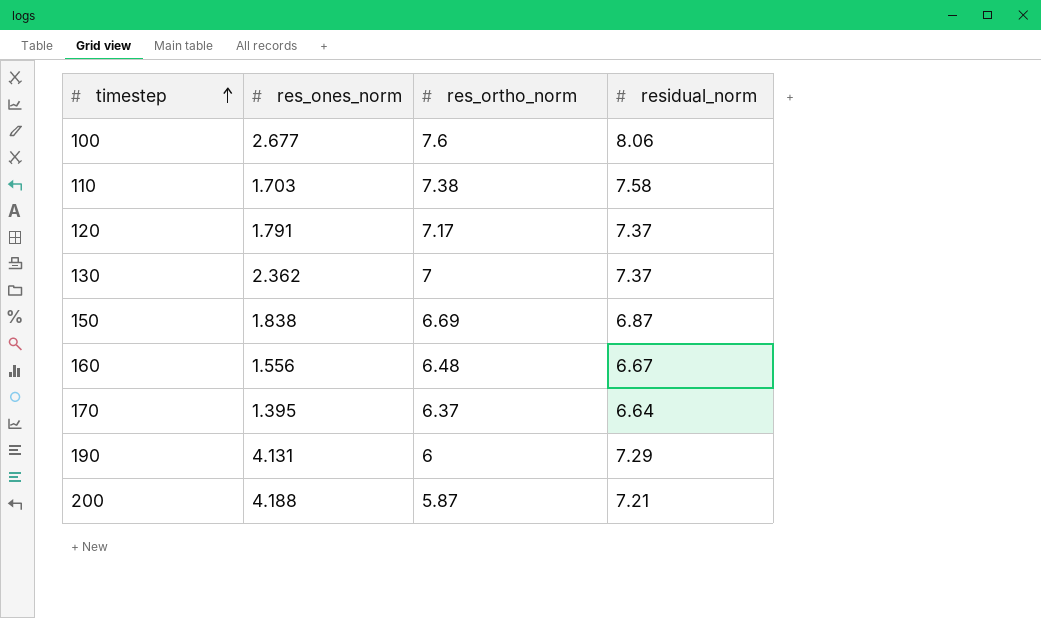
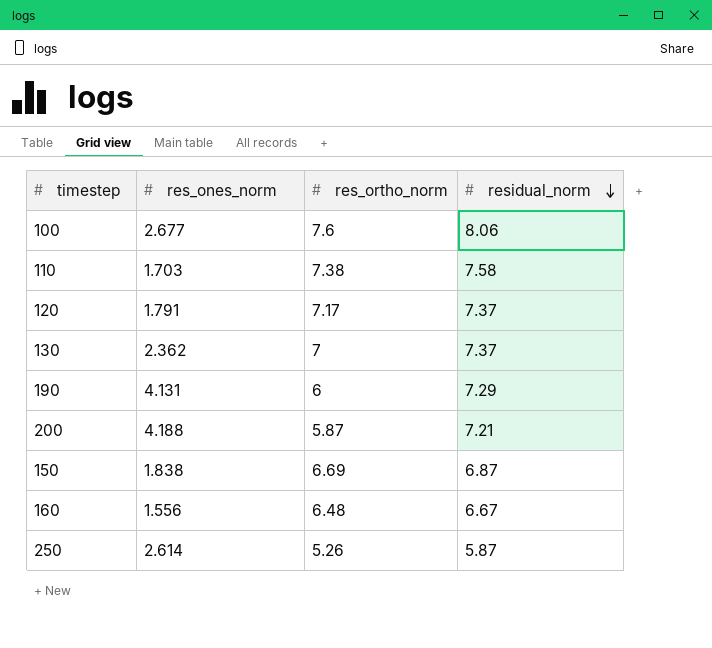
row order: timestep ascending -> residual_norm descending
row 170: 1.395 | 6.37 | 6.64 -> none
row 250: none -> 2.614 | 5.26 | 5.87

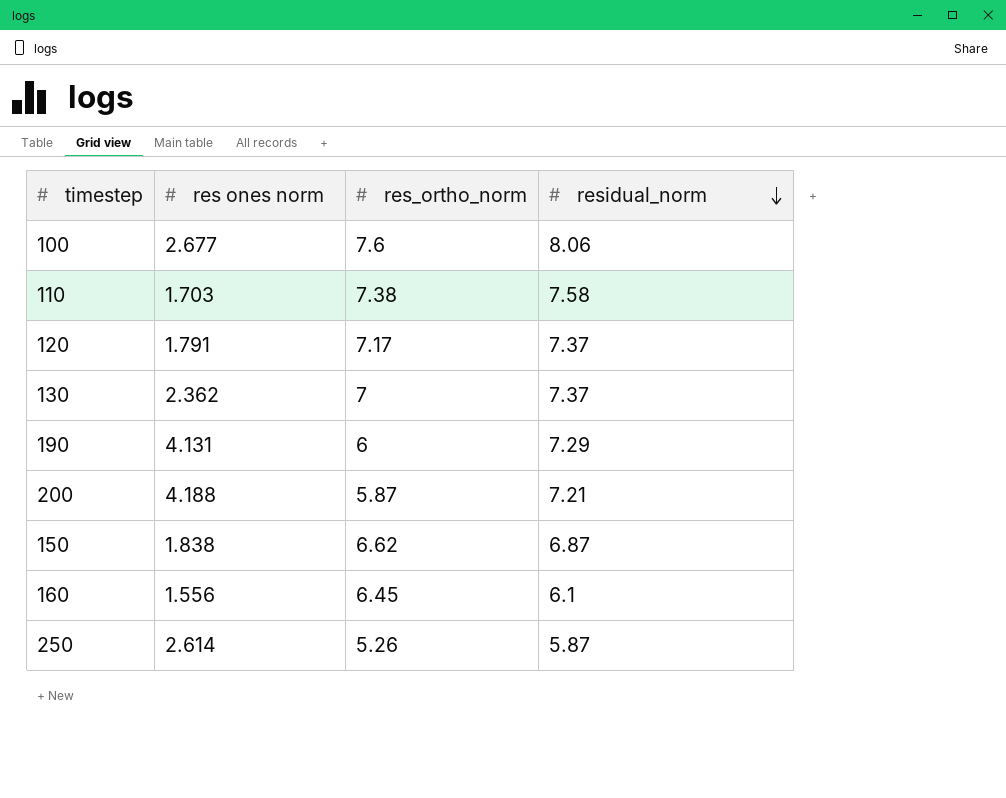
column name: res_ones_norm -> res ones norm
150 | res_ortho_norm: 6.69 -> 6.62
160 | res_ortho_norm: 6.48 -> 6.45
160 | residual_norm: 6.67 -> 6.1

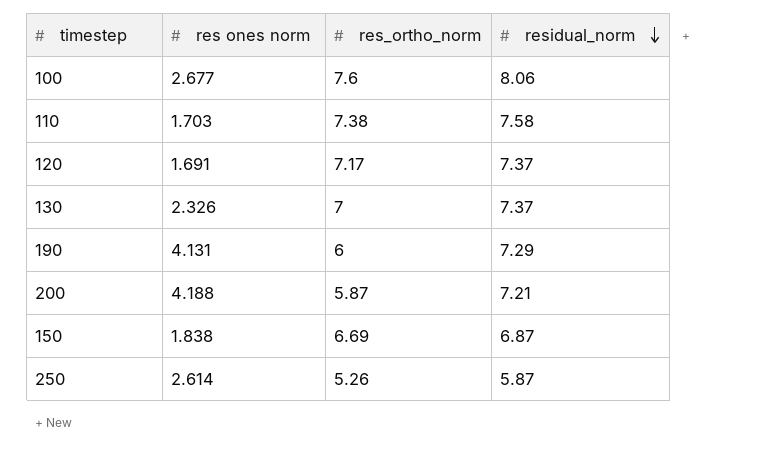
row 160: 1.556 | 6.45 | 6.1 -> none
120 | res ones norm: 1.791 -> 1.691
130 | res ones norm: 2.362 -> 2.326
150 | res_ortho_norm: 6.62 -> 6.69

